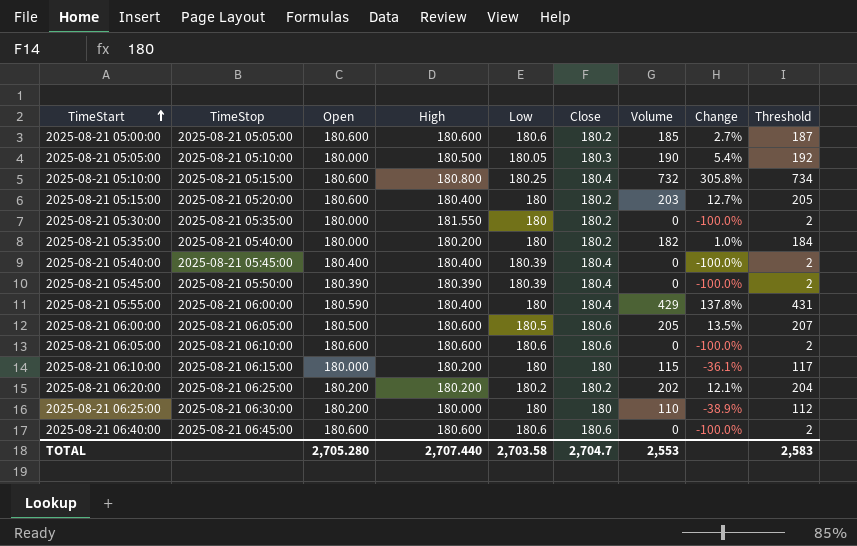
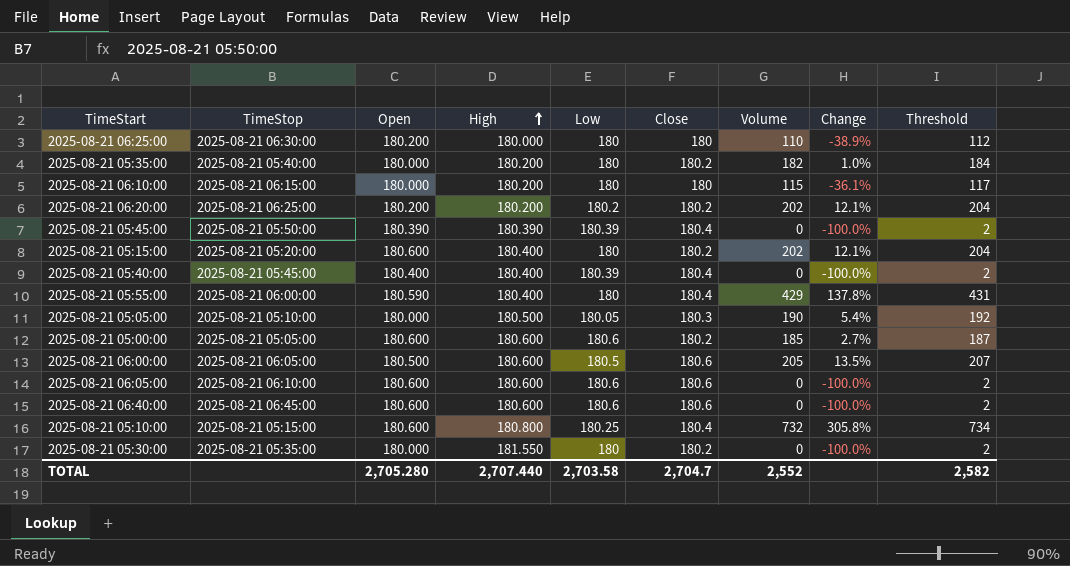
row order: TimeStart ascending -> High ascending
2025-08-21 05:15:00 | Volume: 203 -> 202
2025-08-21 05:15:00 | Change: 12.7% -> 12.1%
2025-08-21 05:15:00 | Threshold: 205 -> 204
TOTAL | Volume: 2,553 -> 2,552
TOTAL | Threshold: 2,583 -> 2,582

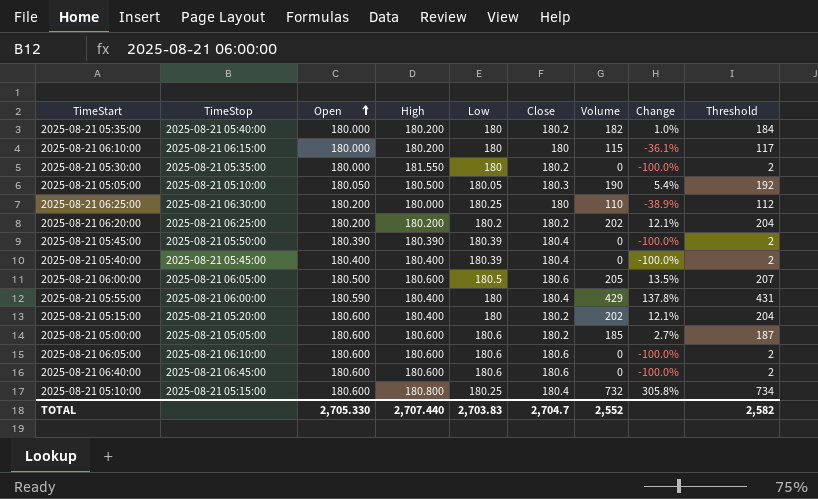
row order: High ascending -> Open ascending
2025-08-21 05:05:00 | Open: 180.000 -> 180.050
2025-08-21 06:25:00 | Low: 180 -> 180.25
TOTAL | Open: 2,705.280 -> 2,705.330
TOTAL | Low: 2,703.58 -> 2,703.83

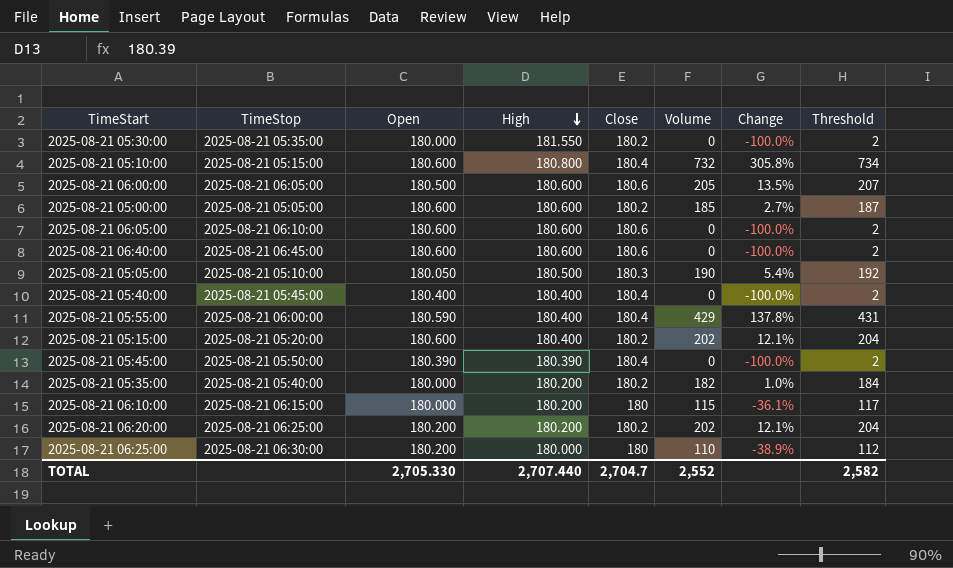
row order: Open ascending -> High descending
column Low | position: 5 -> none

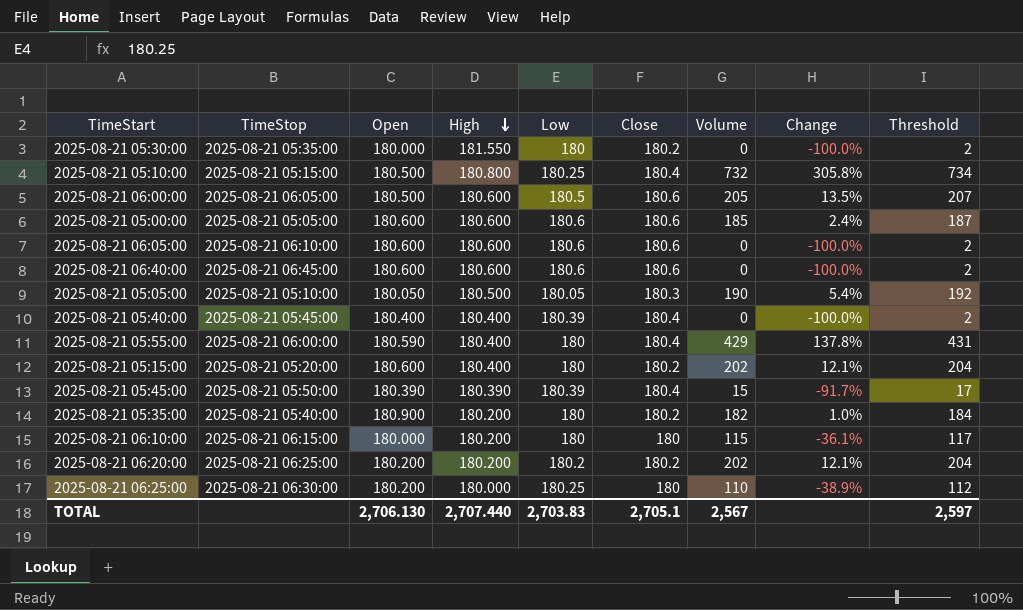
column Low | position: none -> 5
2025-08-21 05:10:00 | Open: 180.600 -> 180.500
2025-08-21 05:00:00 | Close: 180.2 -> 180.6
2025-08-21 05:00:00 | Change: 2.7% -> 2.4%
2025-08-21 05:45:00 | Volume: 0 -> 15
2025-08-21 05:45:00 | Change: -100.0% -> -91.7%
2025-08-21 05:45:00 | Threshold: 2 -> 17
2025-08-21 05:35:00 | Open: 180.000 -> 180.900
TOTAL | Open: 2,705.330 -> 2,706.130
TOTAL | Close: 2,704.7 -> 2,705.1
TOTAL | Volume: 2,552 -> 2,567
TOTAL | Threshold: 2,582 -> 2,597

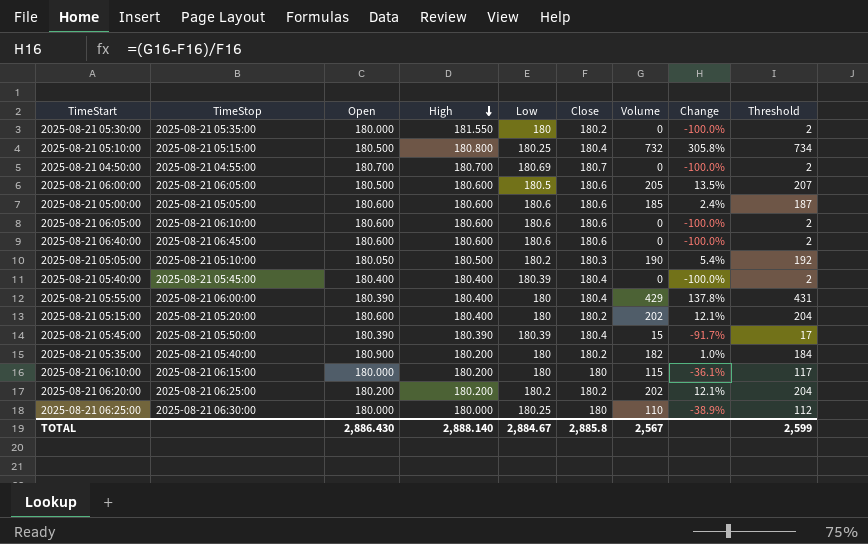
row 2025-08-21 04:50:00: none -> 2025-08-21 04:55:00 | 180.700 | 180.700 | 180.69 | 180.7 | 0 | -100.0% | 2
2025-08-21 05:05:00 | Low: 180.05 -> 180.2
2025-08-21 05:55:00 | Open: 180.590 -> 180.390
2025-08-21 06:25:00 | Open: 180.200 -> 180.000
TOTAL | Open: 2,706.130 -> 2,886.430
TOTAL | High: 2,707.440 -> 2,888.140
TOTAL | Low: 2,703.83 -> 2,884.67
TOTAL | Close: 2,705.1 -> 2,885.8
TOTAL | Threshold: 2,597 -> 2,599

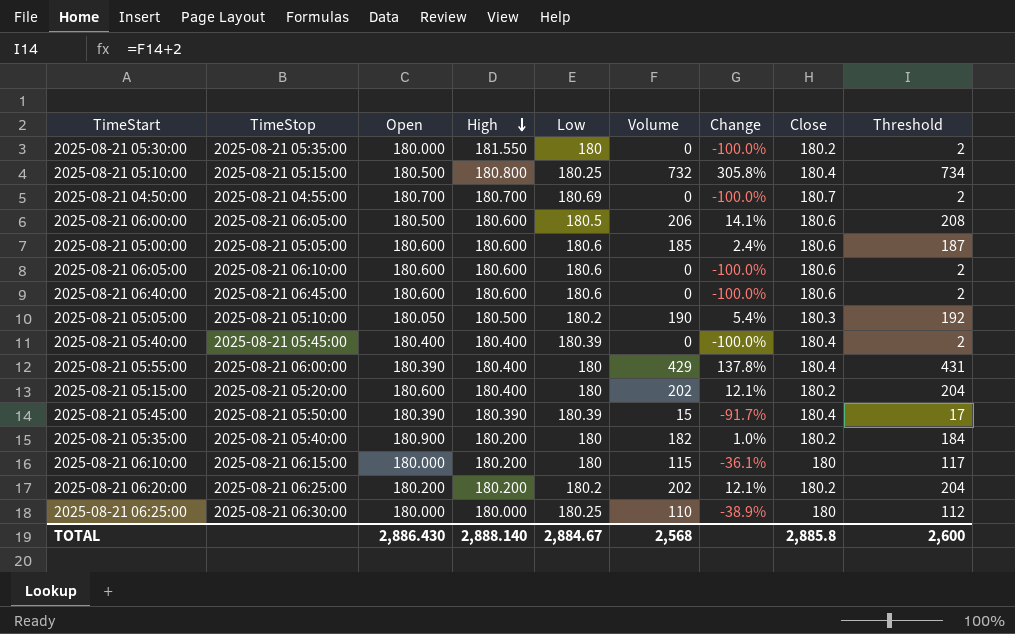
column Close | position: 6 -> 8
2025-08-21 06:00:00 | Volume: 205 -> 206
2025-08-21 06:00:00 | Change: 13.5% -> 14.1%
2025-08-21 06:00:00 | Threshold: 207 -> 208
TOTAL | Volume: 2,567 -> 2,568
TOTAL | Threshold: 2,599 -> 2,600

